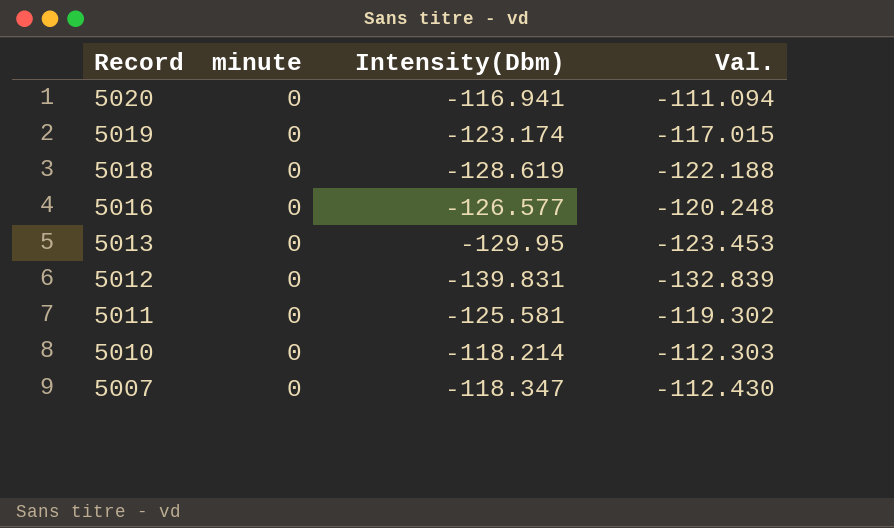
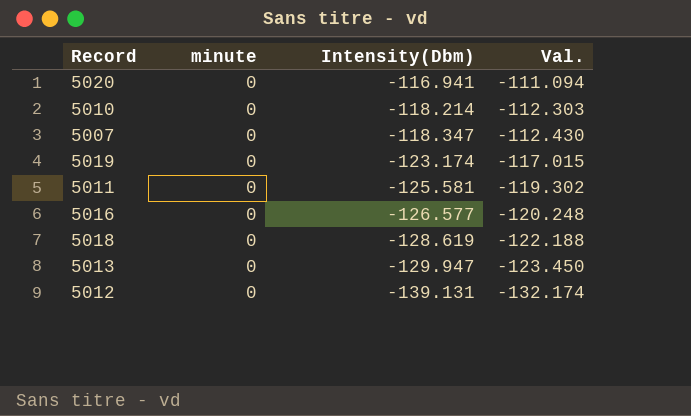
row order: Record descending -> Intensity(Dbm) descending
5013 | Intensity(Dbm): -129.95 -> -129.947
5013 | Val.: -123.453 -> -123.450
5012 | Intensity(Dbm): -139.831 -> -139.131
5012 | Val.: -132.839 -> -132.174

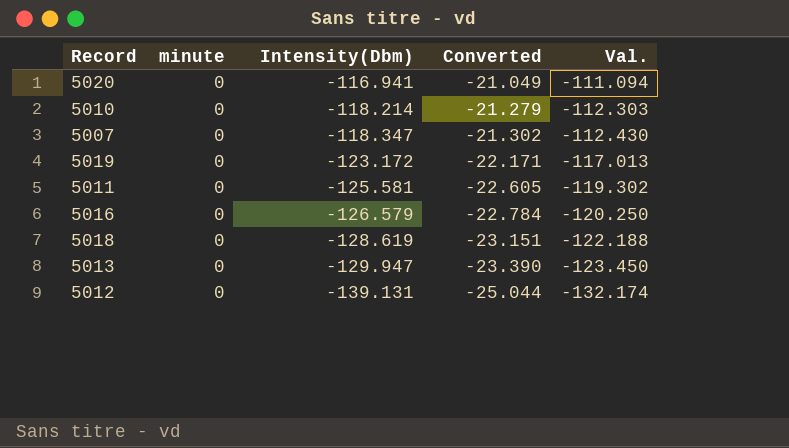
column Converted | formula: none -> [Intensity(Dbm)] * 0.18
5019 | Intensity(Dbm): -123.174 -> -123.172
5019 | Val.: -117.015 -> -117.013
5016 | Intensity(Dbm): -126.577 -> -126.579
5016 | Val.: -120.248 -> -120.250

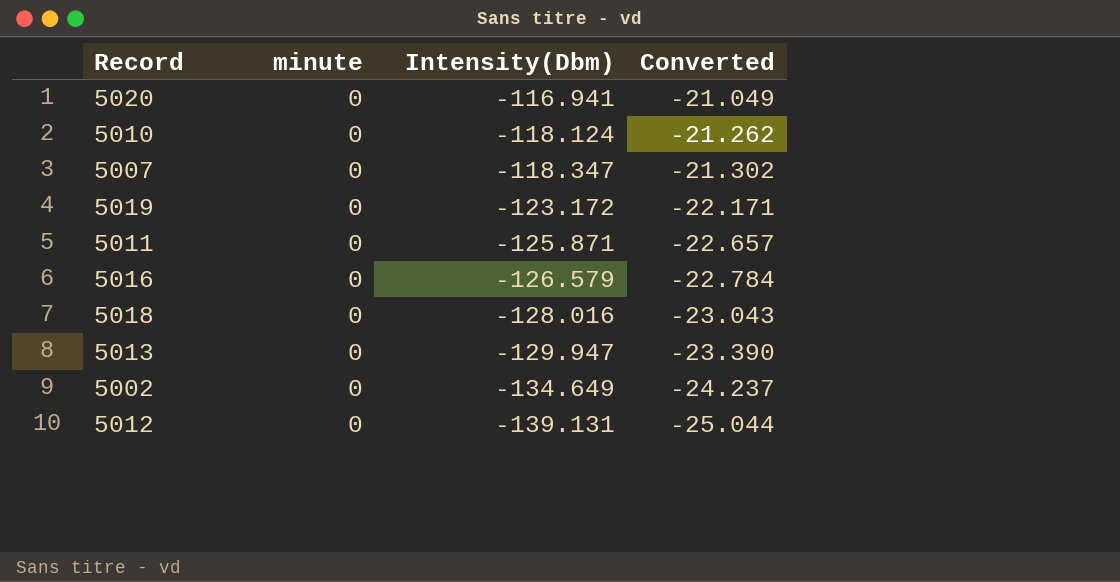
column Val. | formula: [Intensity(Dbm)] * 0.95 -> none
5010 | Intensity(Dbm): -118.214 -> -118.124
5010 | Converted: -21.279 -> -21.262
5011 | Intensity(Dbm): -125.581 -> -125.871
5011 | Converted: -22.605 -> -22.657
5018 | Intensity(Dbm): -128.619 -> -128.016
5018 | Converted: -23.151 -> -23.043
row 5002: none -> 0 | -134.649 | -24.237

